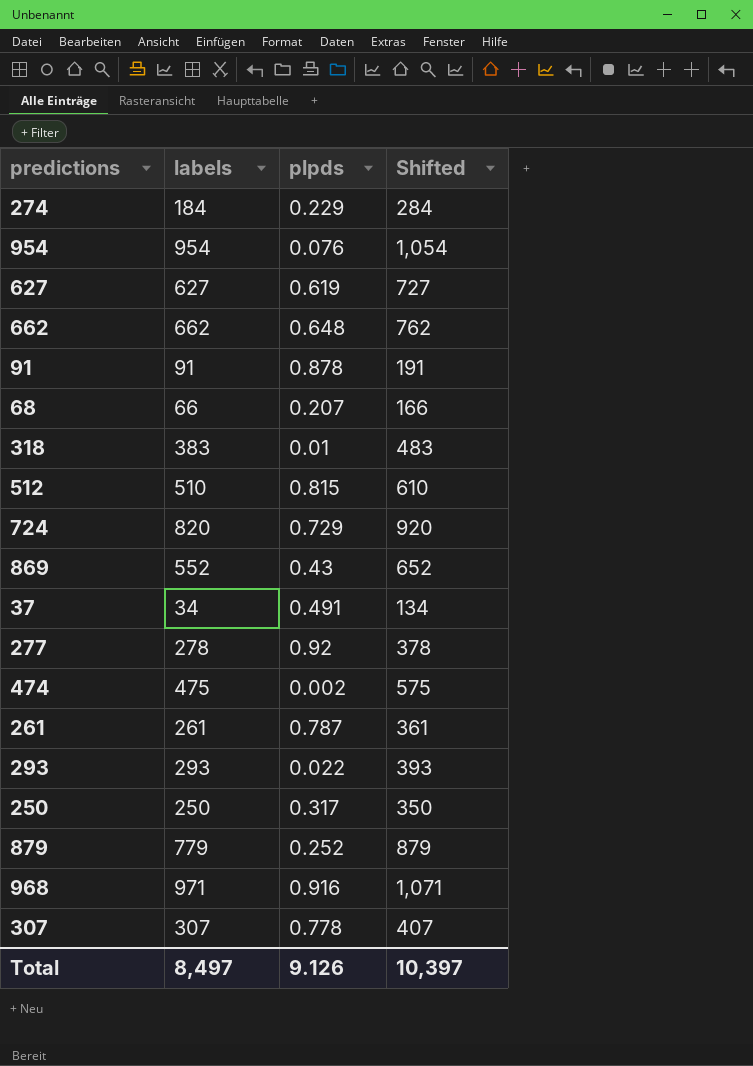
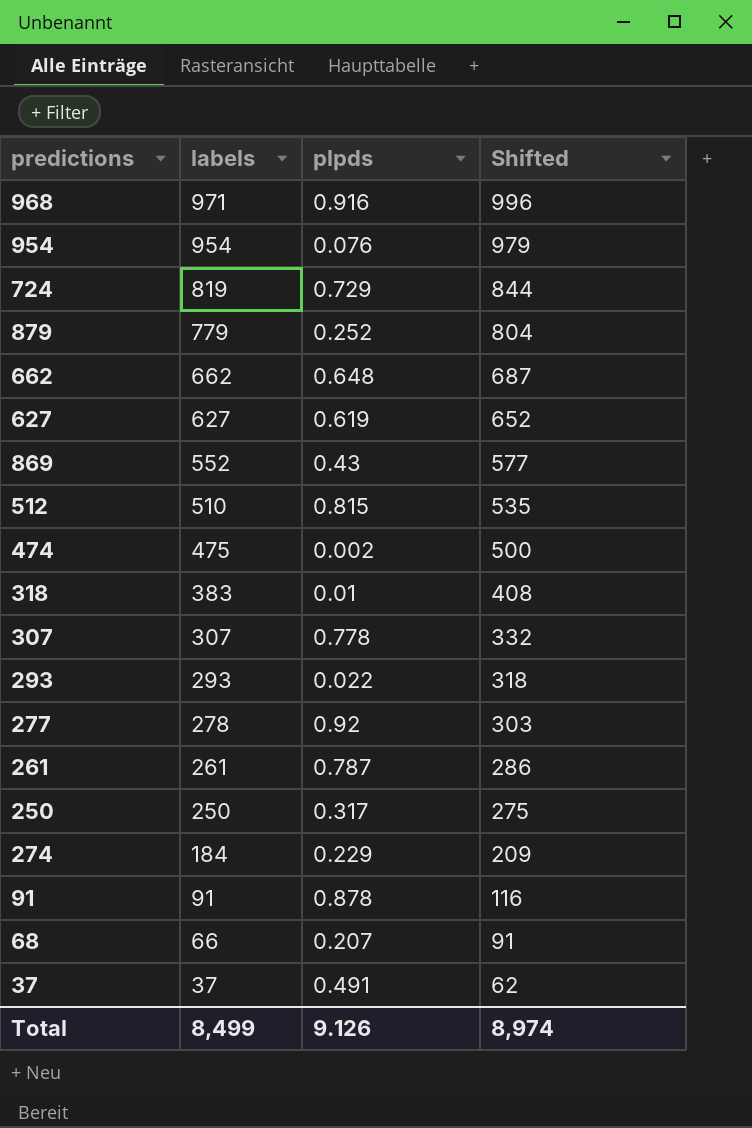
row order: none -> labels descending
column Shifted | formula: [labels] + 100 -> [labels] + 25
724 | labels: 820 -> 819
37 | labels: 34 -> 37
Total | labels: 8,497 -> 8,499
Total | Shifted: 10,397 -> 8,974

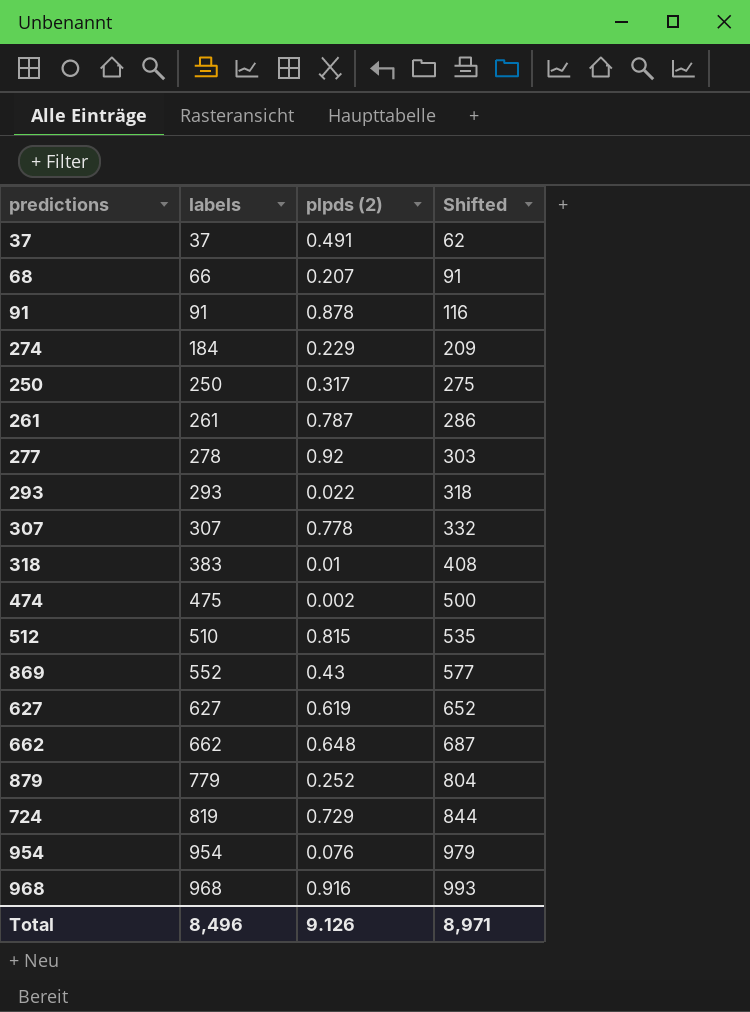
row order: labels descending -> labels ascending
column name: plpds -> plpds (2)
968 | labels: 971 -> 968
968 | Shifted: 996 -> 993
Total | labels: 8,499 -> 8,496
Total | Shifted: 8,974 -> 8,971

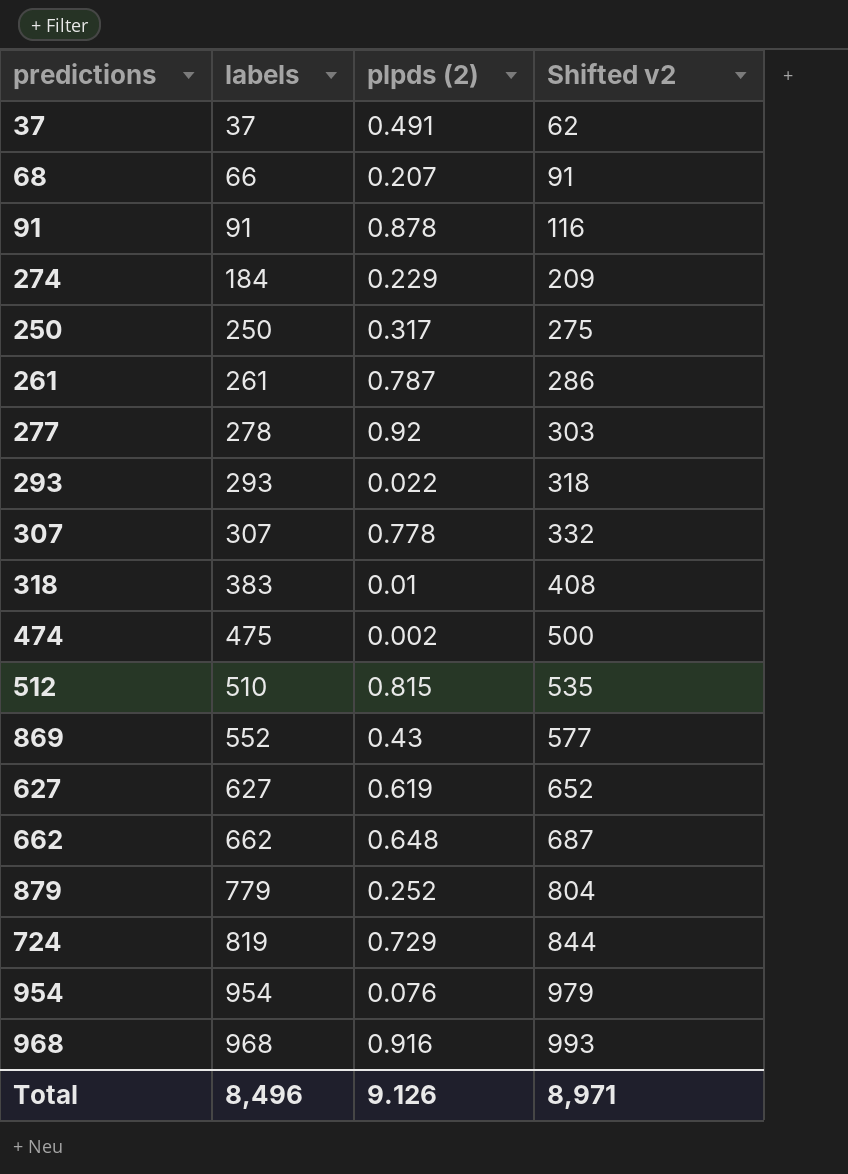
column name: Shifted -> Shifted v2

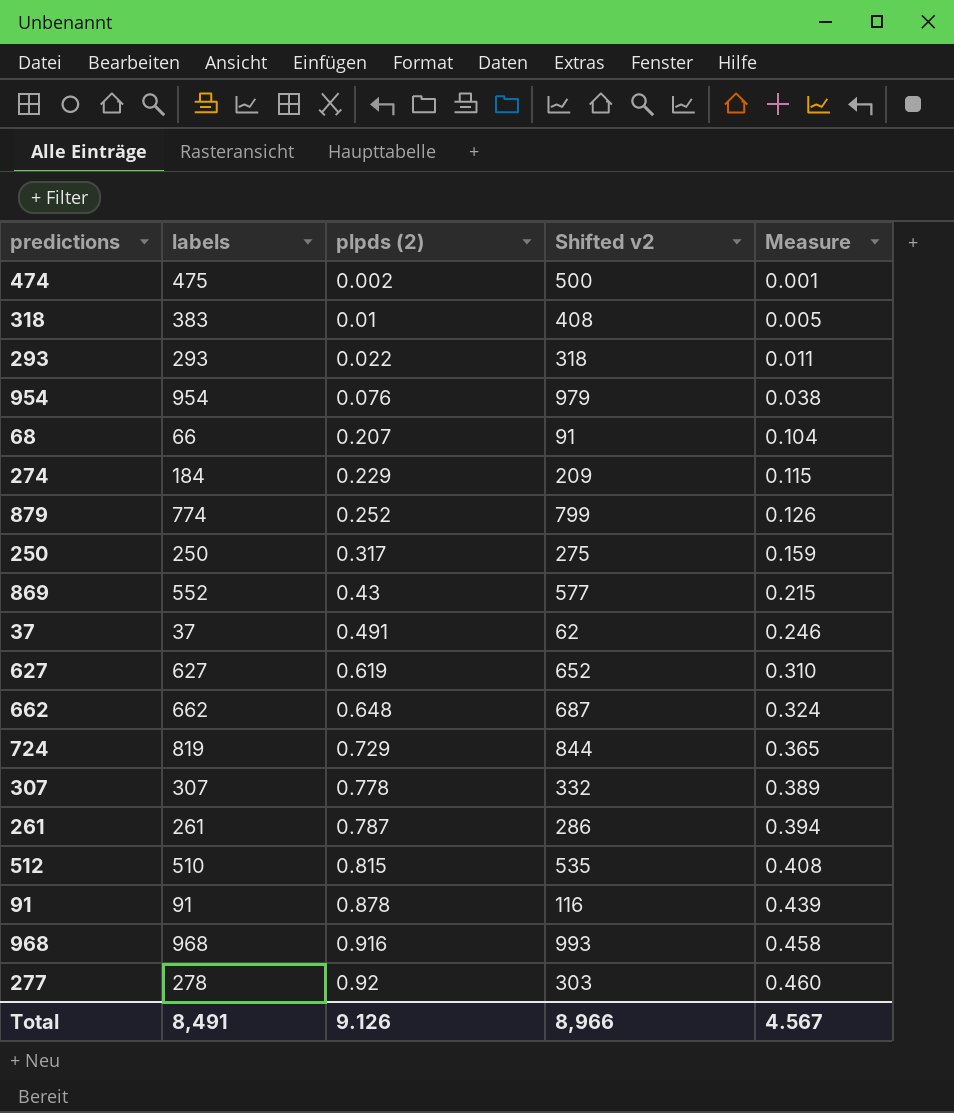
row order: labels ascending -> plpds (2) ascending
column Measure | formula: none -> [plpds (2)] * 0.5
879 | labels: 779 -> 774
879 | Shifted v2: 804 -> 799
Total | labels: 8,496 -> 8,491
Total | Shifted v2: 8,971 -> 8,966

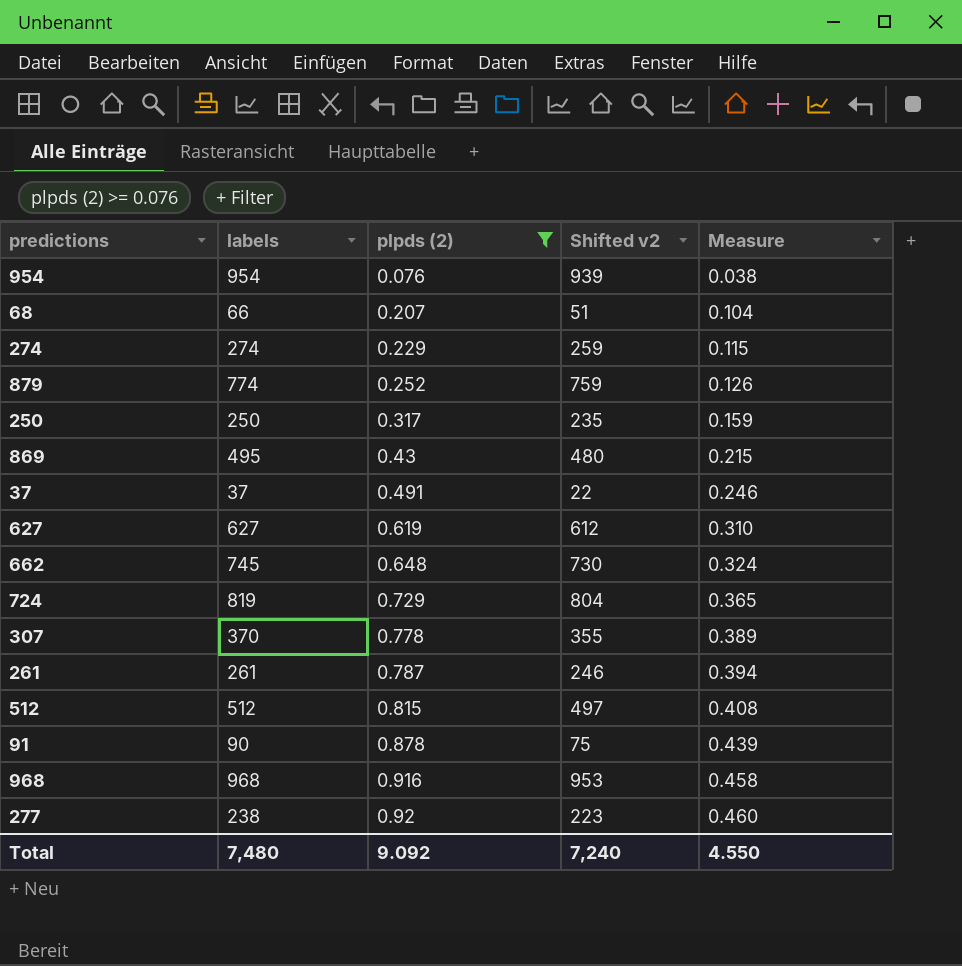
filter: none -> plpds (2) >= 0.076
column Shifted v2 | formula: [labels] + 25 -> [labels] - 15
274 | labels: 184 -> 274
869 | labels: 552 -> 495
662 | labels: 662 -> 745
307 | labels: 307 -> 370
512 | labels: 510 -> 512
91 | labels: 91 -> 90
277 | labels: 278 -> 238
Total | labels: 8,491 -> 7,480
Total | plpds (2): 9.126 -> 9.092
Total | Shifted v2: 8,966 -> 7,240
Total | Measure: 4.567 -> 4.550

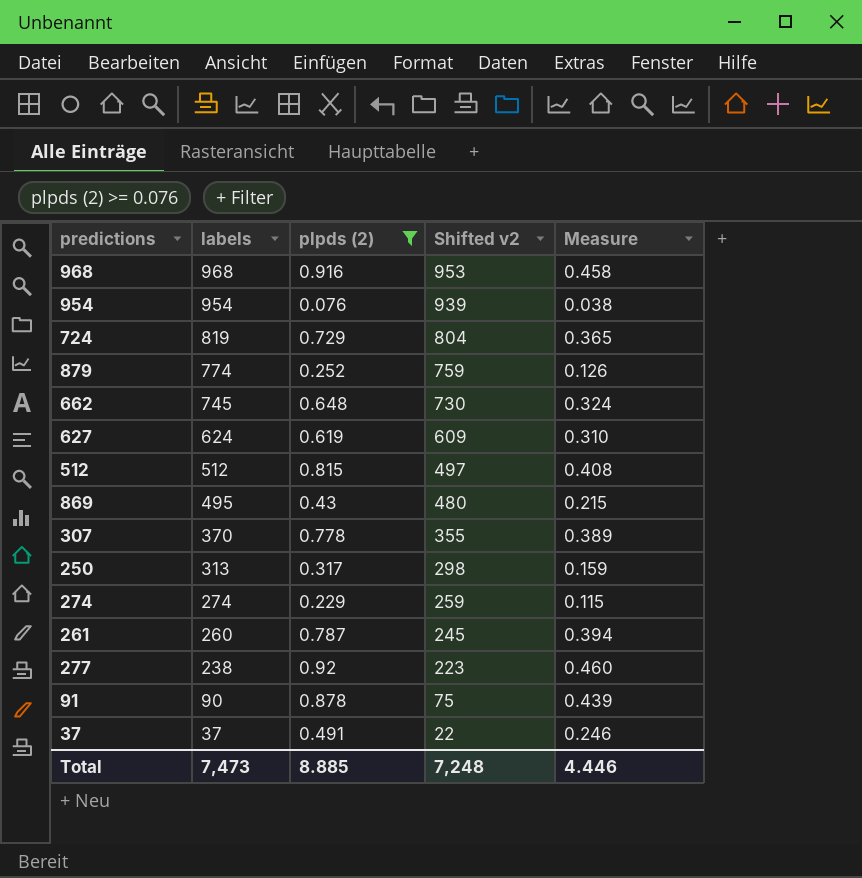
row order: plpds (2) ascending -> labels descending
row 68: 66 | 0.207 | 51 | 0.104 -> none
627 | labels: 627 -> 624
627 | Shifted v2: 612 -> 609
250 | labels: 250 -> 313
250 | Shifted v2: 235 -> 298
261 | labels: 261 -> 260
261 | Shifted v2: 246 -> 245
Total | labels: 7,480 -> 7,473
Total | plpds (2): 9.092 -> 8.885
Total | Shifted v2: 7,240 -> 7,248
Total | Measure: 4.550 -> 4.446

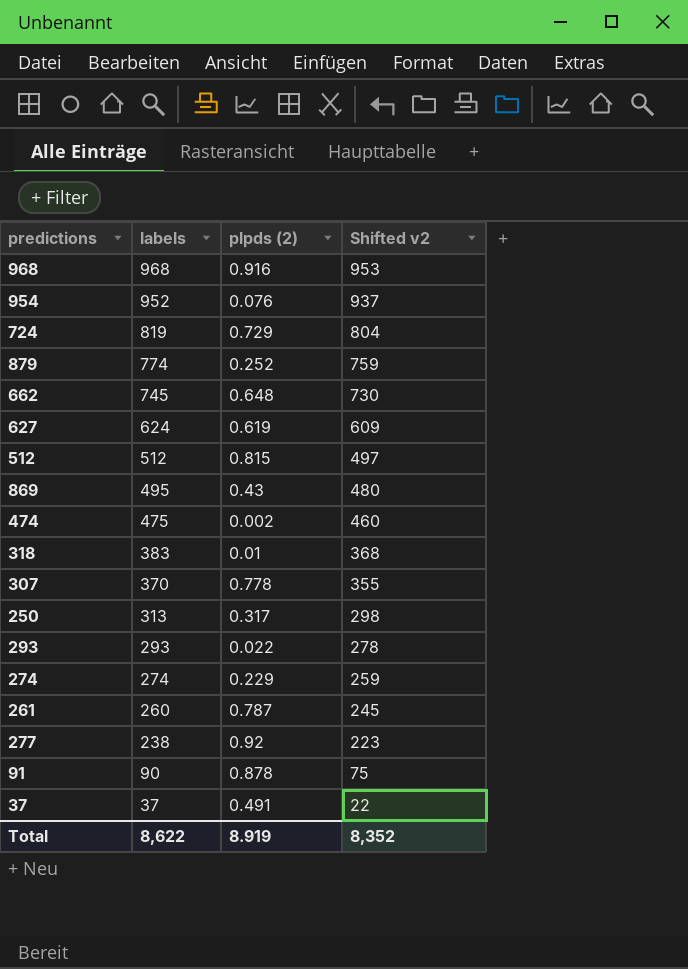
filter: plpds (2) >= 0.076 -> none
column Measure | formula: [plpds (2)] * 0.5 -> none
954 | labels: 954 -> 952
954 | Shifted v2: 939 -> 937
Total | labels: 7,473 -> 8,622
Total | plpds (2): 8.885 -> 8.919
Total | Shifted v2: 7,248 -> 8,352

